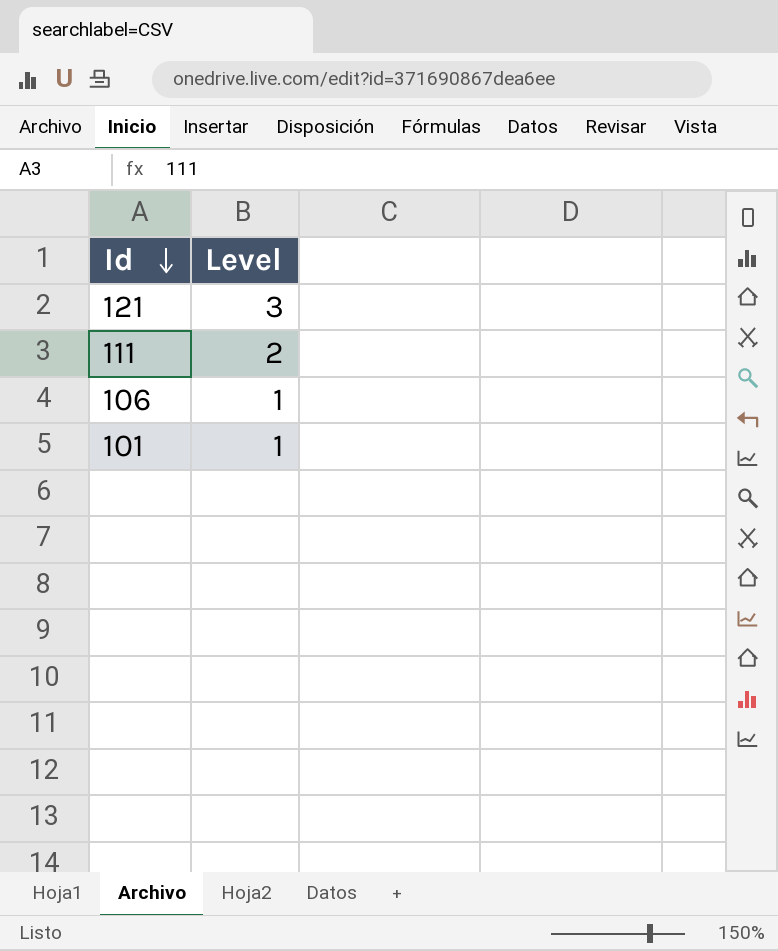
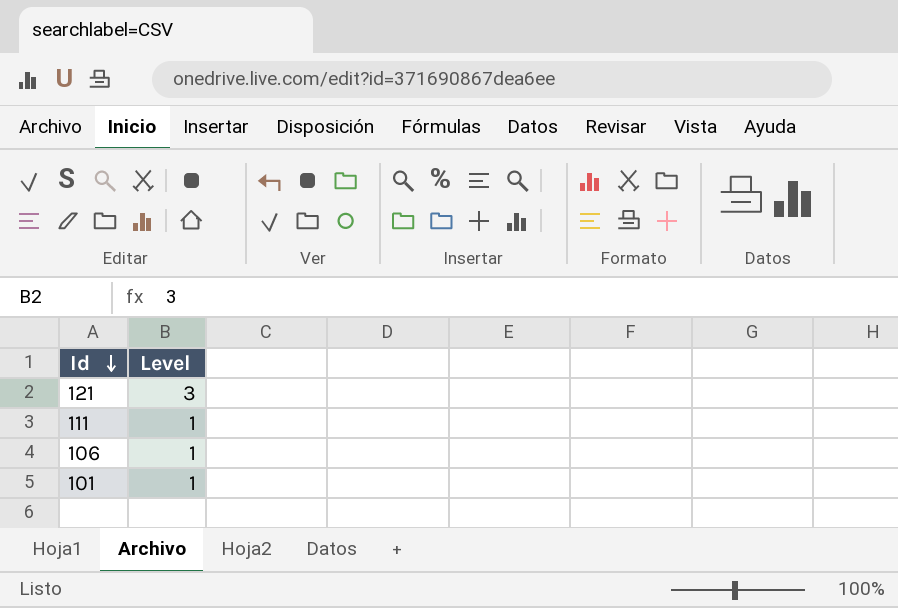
111 | Level: 2 -> 1

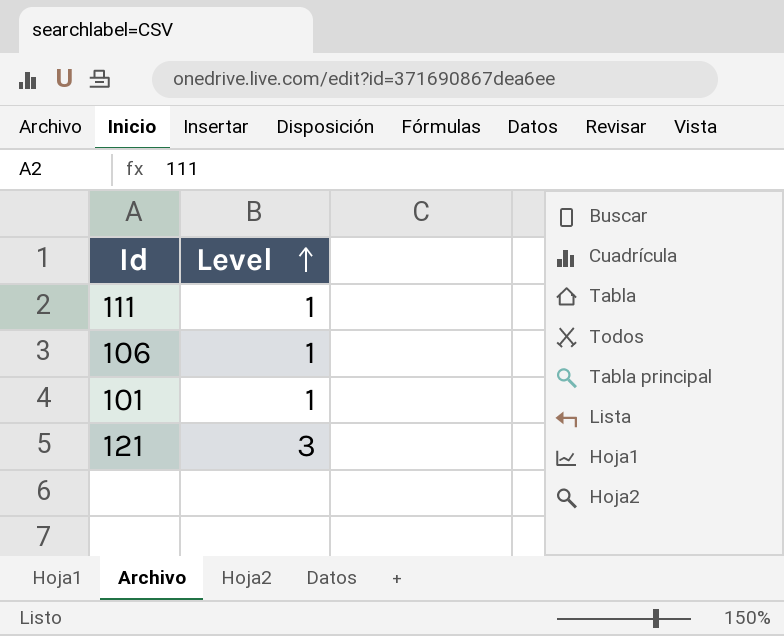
row order: Id descending -> Level ascending

